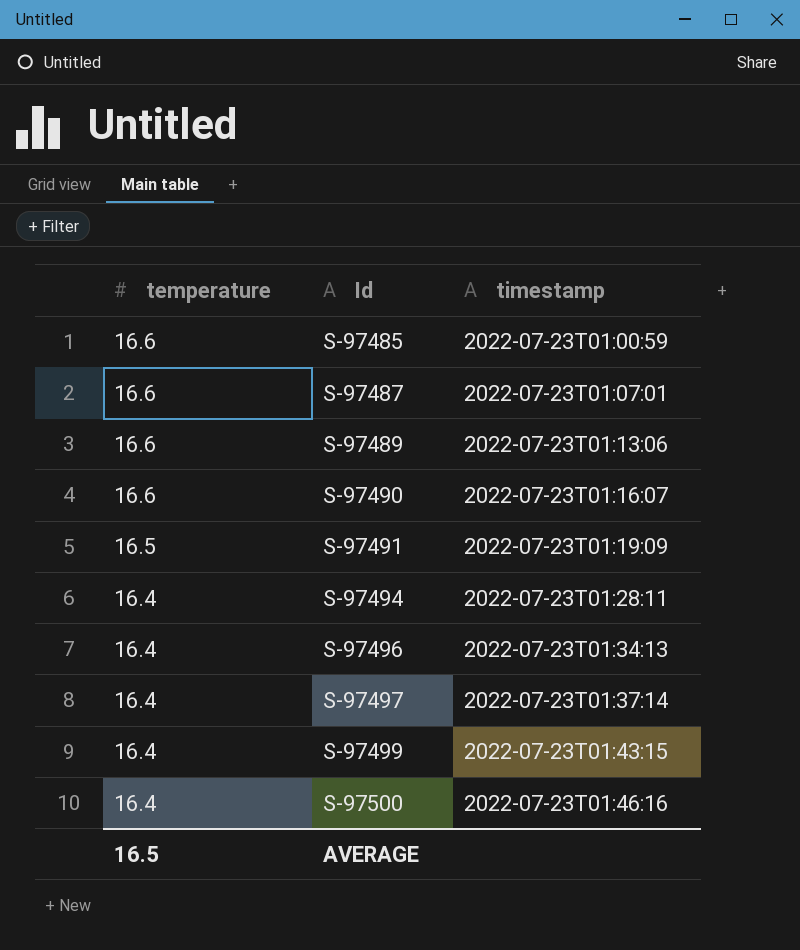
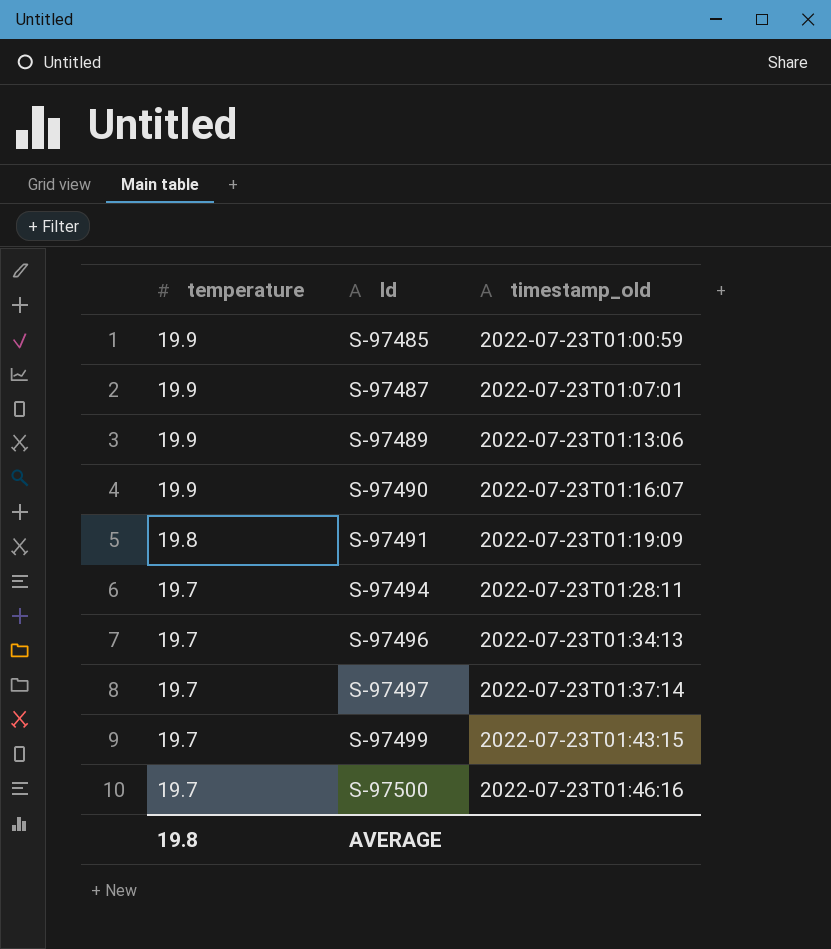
column name: timestamp -> timestamp_old
S-97485 | temperature: 16.6 -> 19.9
S-97487 | temperature: 16.6 -> 19.9
S-97489 | temperature: 16.6 -> 19.9
S-97490 | temperature: 16.6 -> 19.9
S-97491 | temperature: 16.5 -> 19.8
S-97494 | temperature: 16.4 -> 19.7
S-97496 | temperature: 16.4 -> 19.7
S-97497 | temperature: 16.4 -> 19.7
S-97499 | temperature: 16.4 -> 19.7
S-97500 | temperature: 16.4 -> 19.7
AVERAGE | temperature: 16.5 -> 19.8

